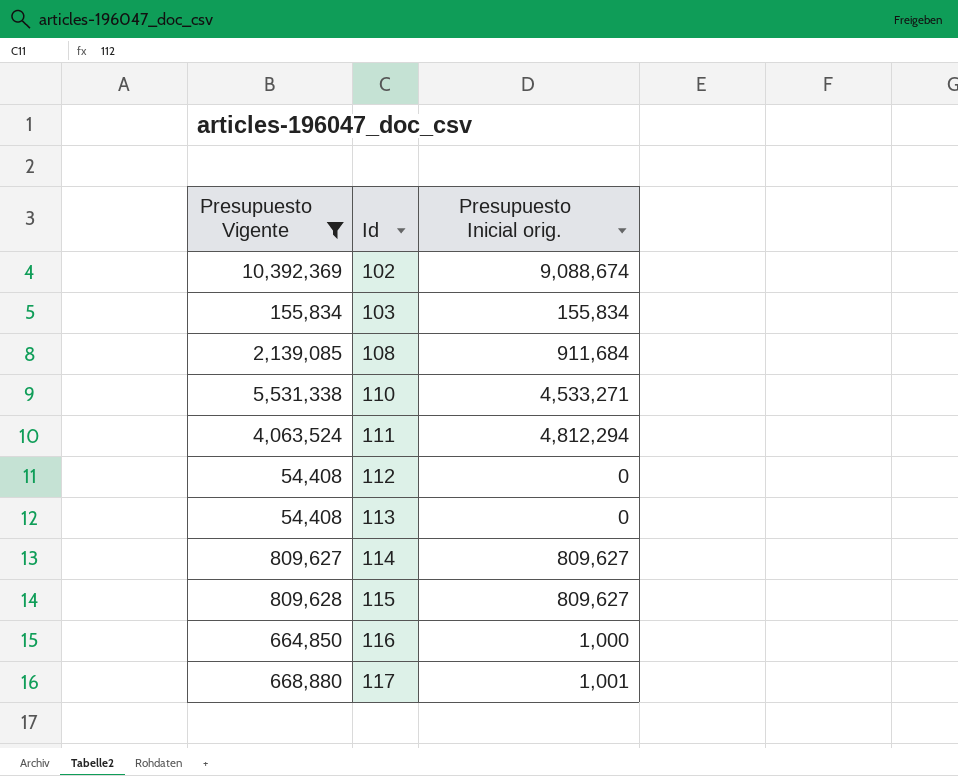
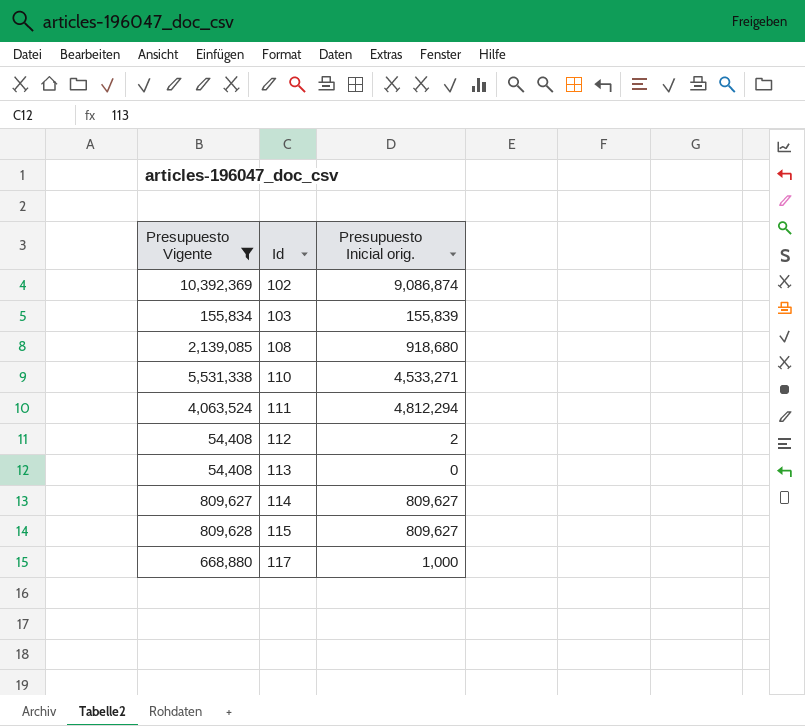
row 116: 664,850 | 1,000 -> none
102 | Presupuesto Inicial orig.: 9,088,674 -> 9,086,874
103 | Presupuesto Inicial orig.: 155,834 -> 155,839
108 | Presupuesto Inicial orig.: 911,684 -> 918,680
112 | Presupuesto Inicial orig.: 0 -> 2
117 | Presupuesto Inicial orig.: 1,001 -> 1,000

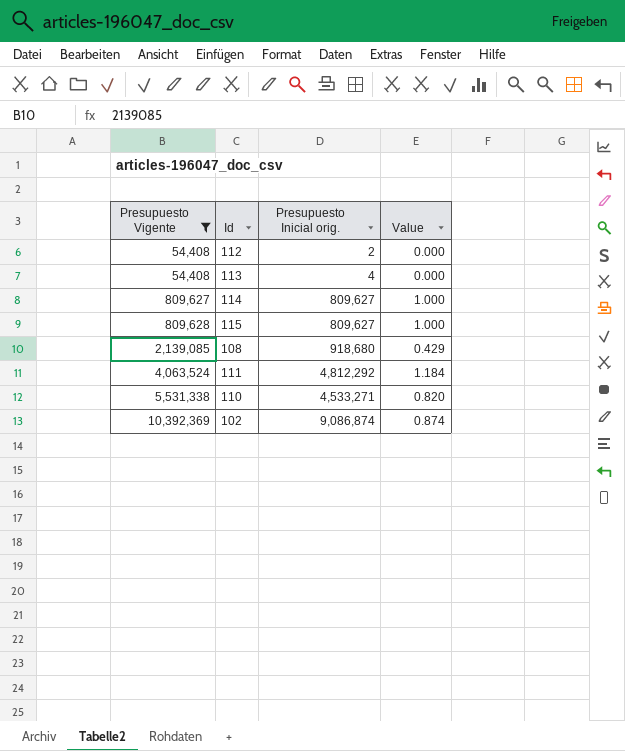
row order: Id ascending -> Presupuesto Vigente ascending
column Value | formula: none -> [Presupuesto Inicial orig.] / [Presupuesto Vigente]
row 103: 155,834 | 155,839 -> none
row 117: 668,880 | 1,000 -> none
113 | Presupuesto Inicial orig.: 0 -> 4
111 | Presupuesto Inicial orig.: 4,812,294 -> 4,812,292

